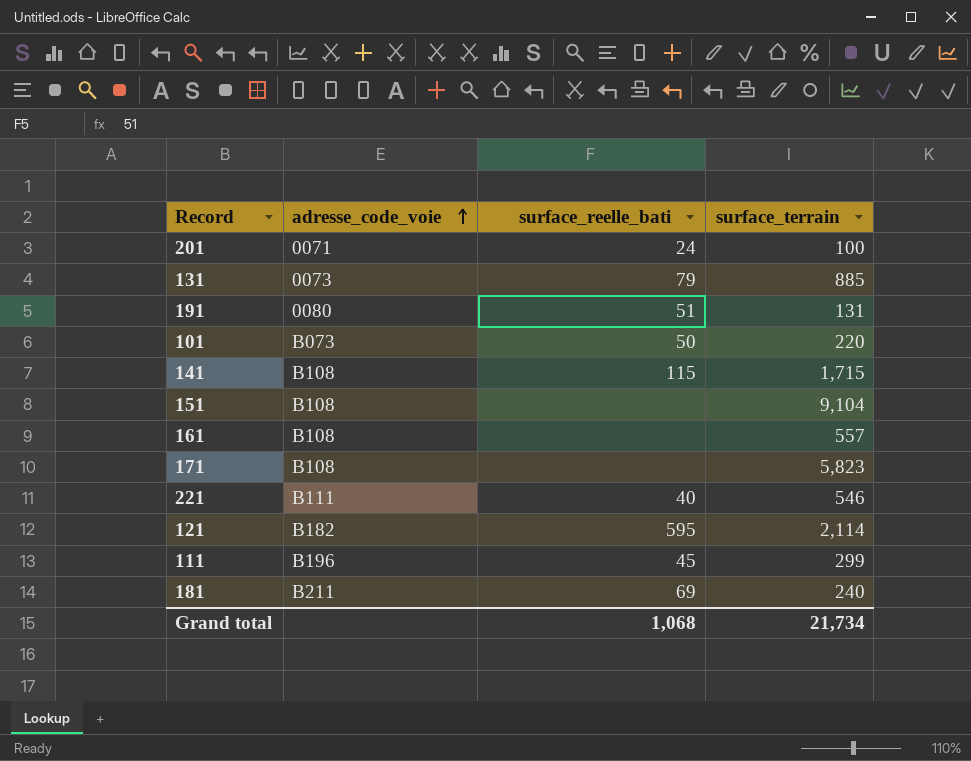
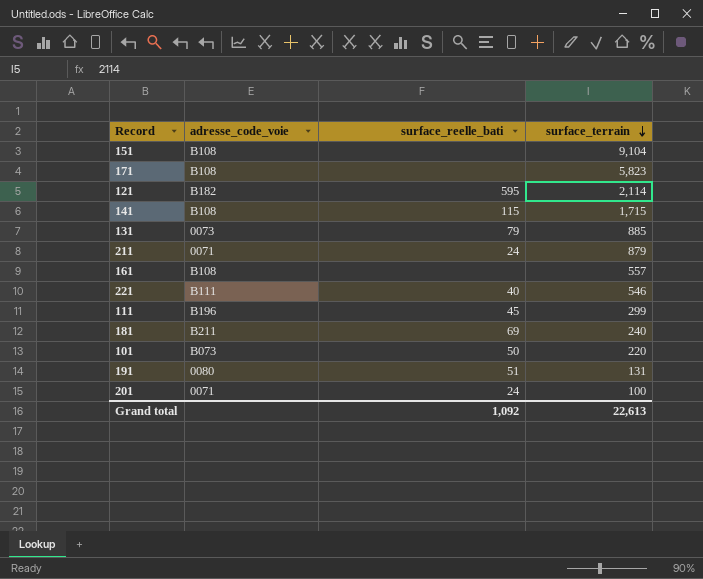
row order: adresse_code_voie ascending -> surface_terrain descending
row 211: none -> 0071 | 24 | 879
Grand total | surface_reelle_bati: 1,068 -> 1,092
Grand total | surface_terrain: 21,734 -> 22,613

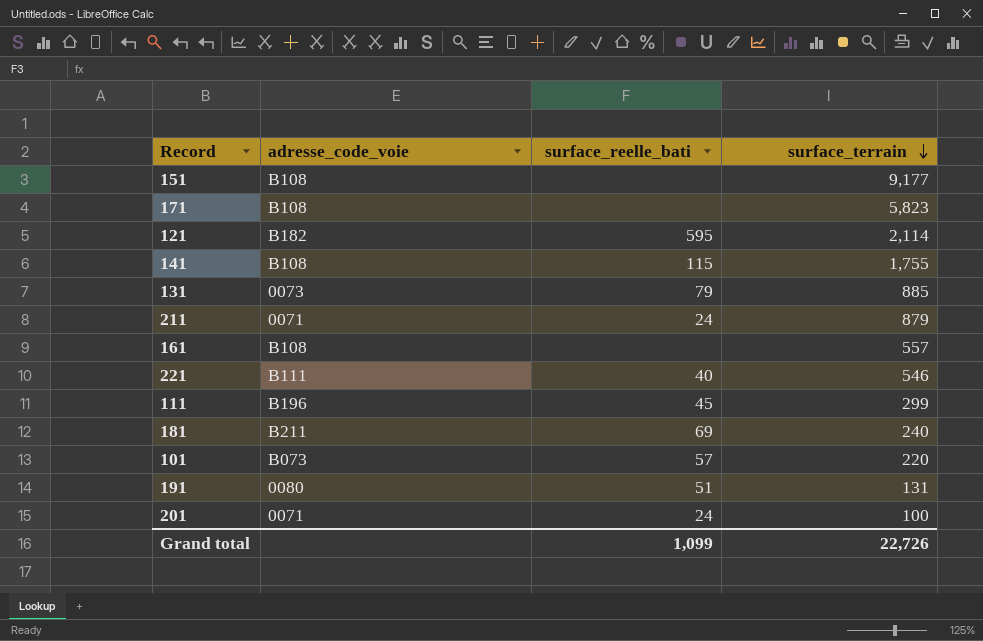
151 | surface_terrain: 9,104 -> 9,177
141 | surface_terrain: 1,715 -> 1,755
101 | surface_reelle_bati: 50 -> 57
Grand total | surface_reelle_bati: 1,092 -> 1,099
Grand total | surface_terrain: 22,613 -> 22,726

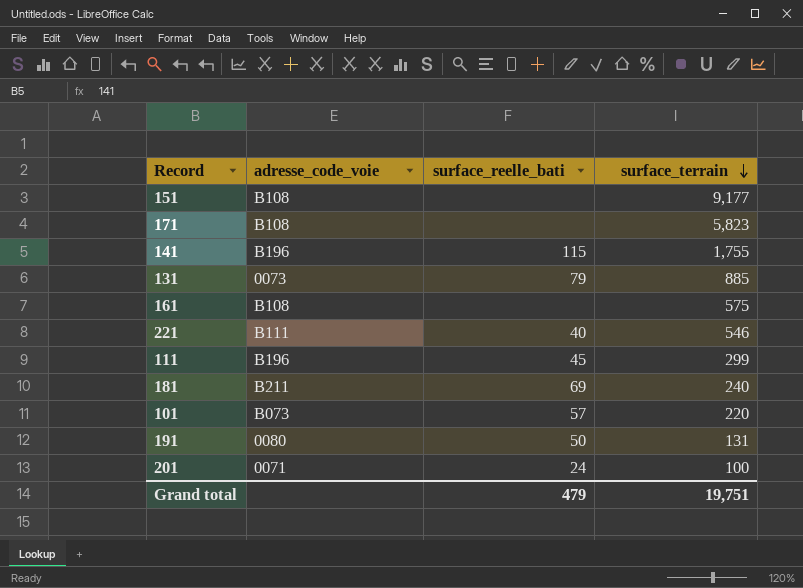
row 121: B182 | 595 | 2,114 -> none
row 211: 0071 | 24 | 879 -> none
141 | adresse_code_voie: B108 -> B196
161 | surface_terrain: 557 -> 575
191 | surface_reelle_bati: 51 -> 50
Grand total | surface_reelle_bati: 1,099 -> 479
Grand total | surface_terrain: 22,726 -> 19,751

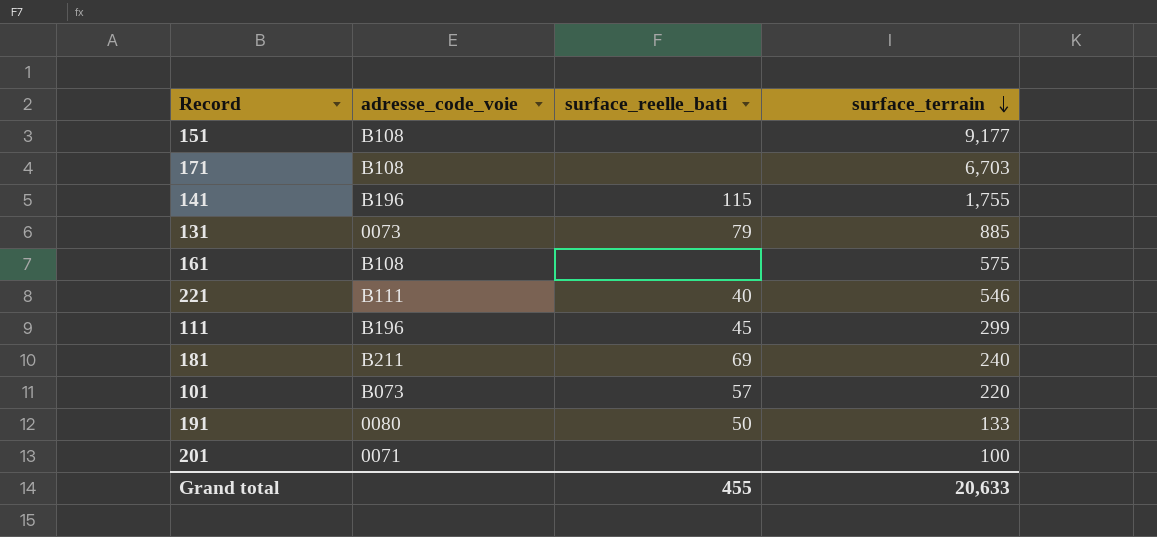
171 | surface_terrain: 5,823 -> 6,703
191 | surface_terrain: 131 -> 133
201 | surface_reelle_bati: 24 -> none
Grand total | surface_reelle_bati: 479 -> 455
Grand total | surface_terrain: 19,751 -> 20,633

